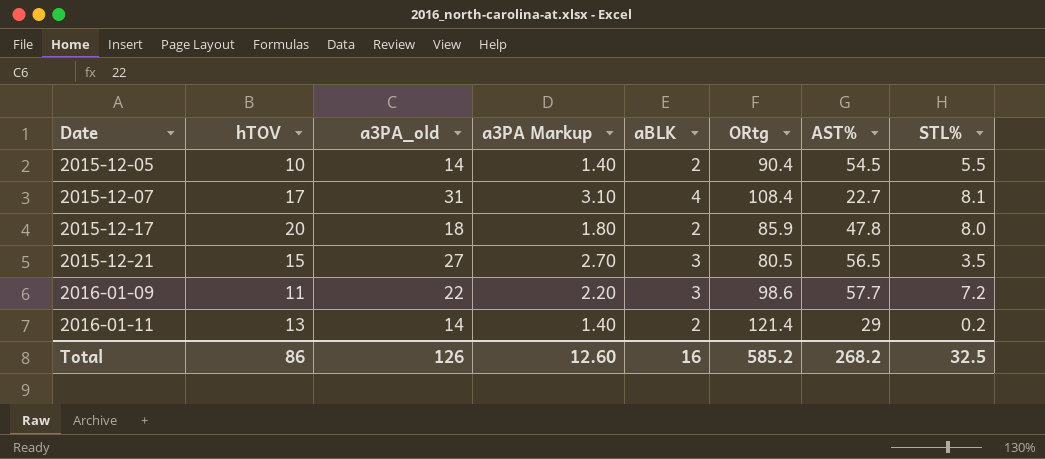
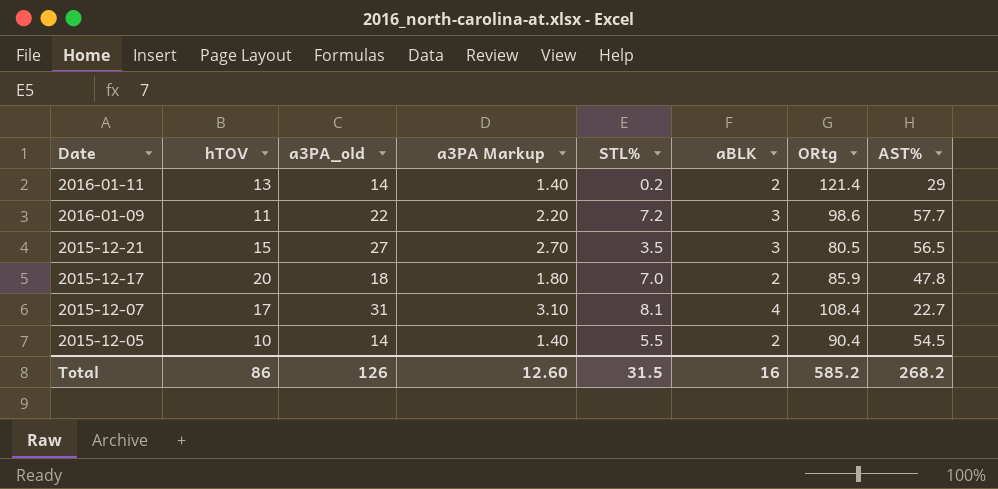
row order: Date ascending -> Date descending
column STL% | position: 8 -> 5
2015-12-17 | STL%: 8.0 -> 7.0
Total | STL%: 32.5 -> 31.5

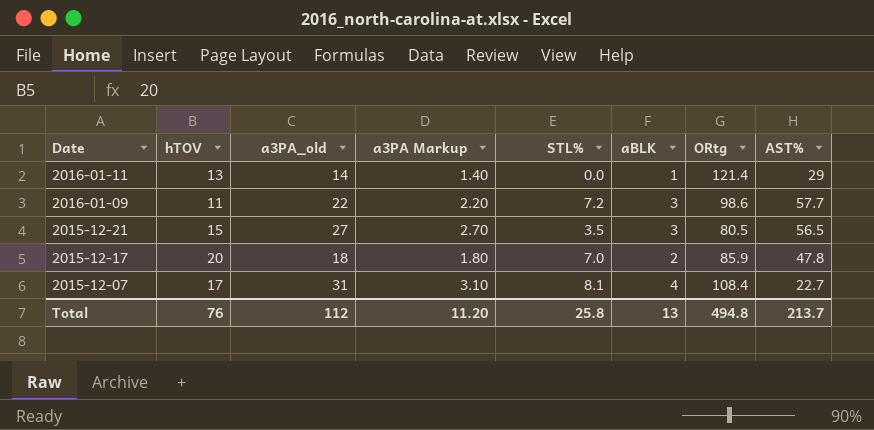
row 2015-12-05: 10 | 14 | 1.40 | 5.5 | 2 | 90.4 | 54.5 -> none
2016-01-11 | STL%: 0.2 -> 0.0
2016-01-11 | aBLK: 2 -> 1
Total | hTOV: 86 -> 76
Total | a3PA_old: 126 -> 112
Total | a3PA Markup: 12.60 -> 11.20
Total | STL%: 31.5 -> 25.8
Total | aBLK: 16 -> 13
Total | ORtg: 585.2 -> 494.8
Total | AST%: 268.2 -> 213.7

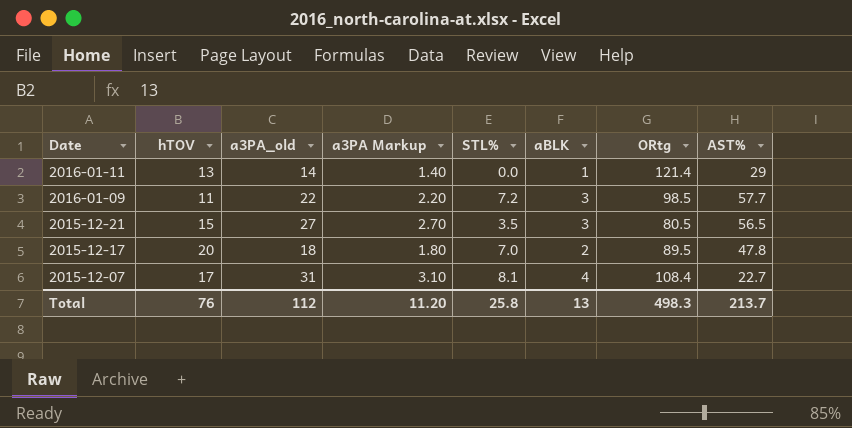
2016-01-09 | ORtg: 98.6 -> 98.5
2015-12-17 | ORtg: 85.9 -> 89.5
Total | ORtg: 494.8 -> 498.3

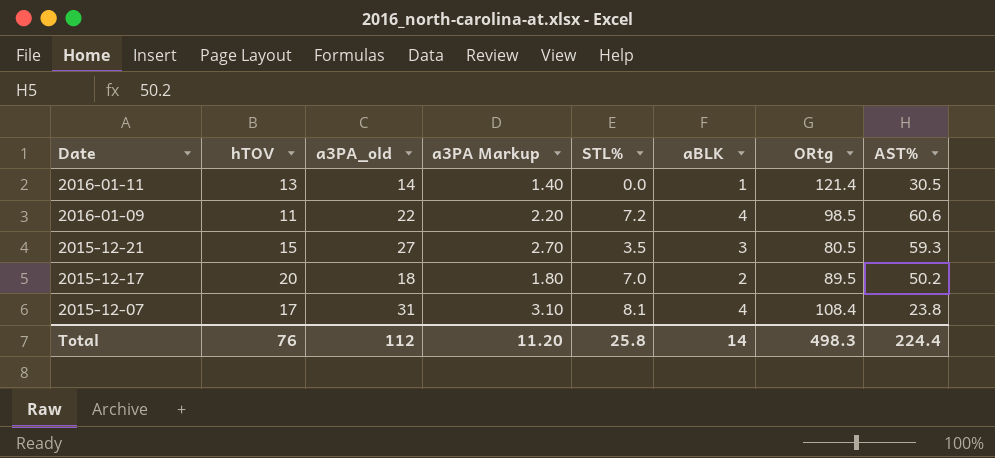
2016-01-11 | AST%: 29 -> 30.5
2016-01-09 | aBLK: 3 -> 4
2016-01-09 | AST%: 57.7 -> 60.6
2015-12-21 | AST%: 56.5 -> 59.3
2015-12-17 | AST%: 47.8 -> 50.2
2015-12-07 | AST%: 22.7 -> 23.8
Total | aBLK: 13 -> 14
Total | AST%: 213.7 -> 224.4

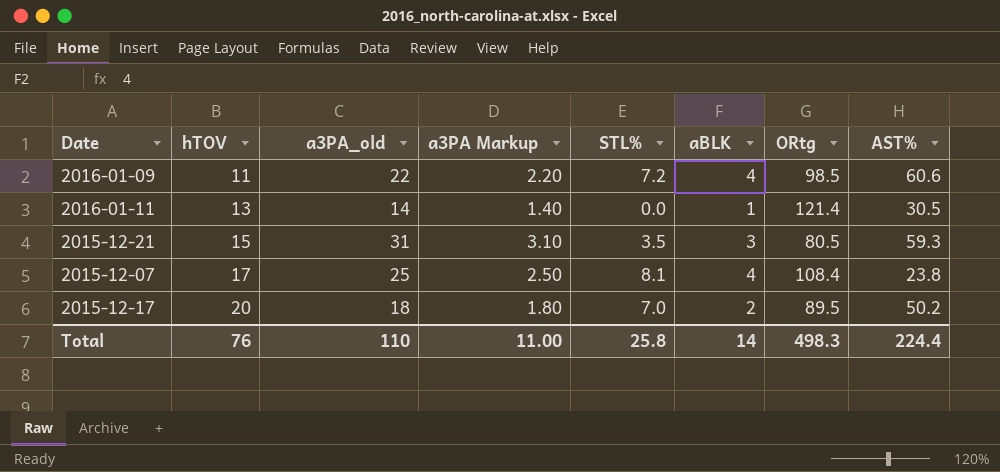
row order: Date descending -> hTOV ascending
2015-12-21 | a3PA_old: 27 -> 31
2015-12-21 | a3PA Markup: 2.70 -> 3.10
2015-12-07 | a3PA_old: 31 -> 25
2015-12-07 | a3PA Markup: 3.10 -> 2.50
Total | a3PA_old: 112 -> 110
Total | a3PA Markup: 11.20 -> 11.00

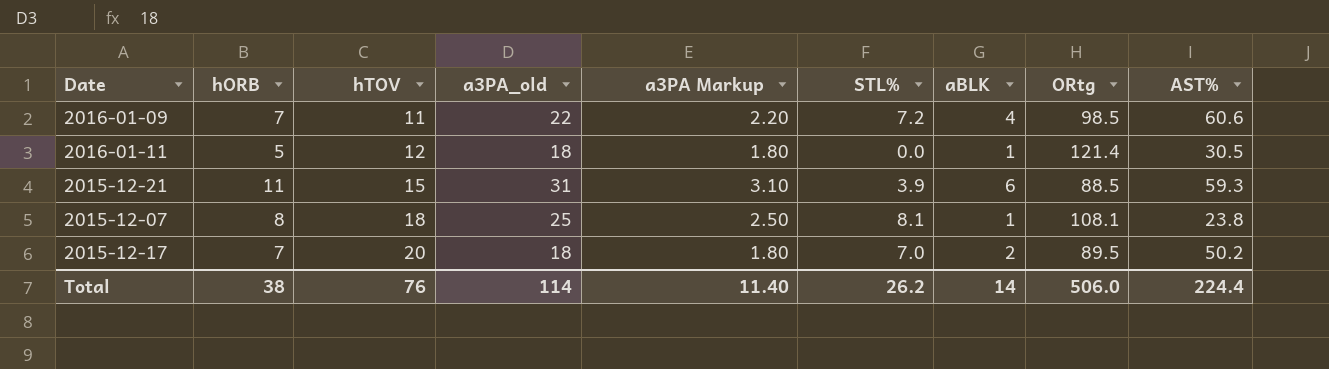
column hORB | position: none -> 2
2016-01-11 | hTOV: 13 -> 12
2016-01-11 | a3PA_old: 14 -> 18
2016-01-11 | a3PA Markup: 1.40 -> 1.80
2015-12-21 | STL%: 3.5 -> 3.9
2015-12-21 | aBLK: 3 -> 6
2015-12-21 | ORtg: 80.5 -> 88.5
2015-12-07 | hTOV: 17 -> 18
2015-12-07 | aBLK: 4 -> 1
2015-12-07 | ORtg: 108.4 -> 108.1
Total | a3PA_old: 110 -> 114
Total | a3PA Markup: 11.00 -> 11.40
Total | STL%: 25.8 -> 26.2
Total | ORtg: 498.3 -> 506.0

